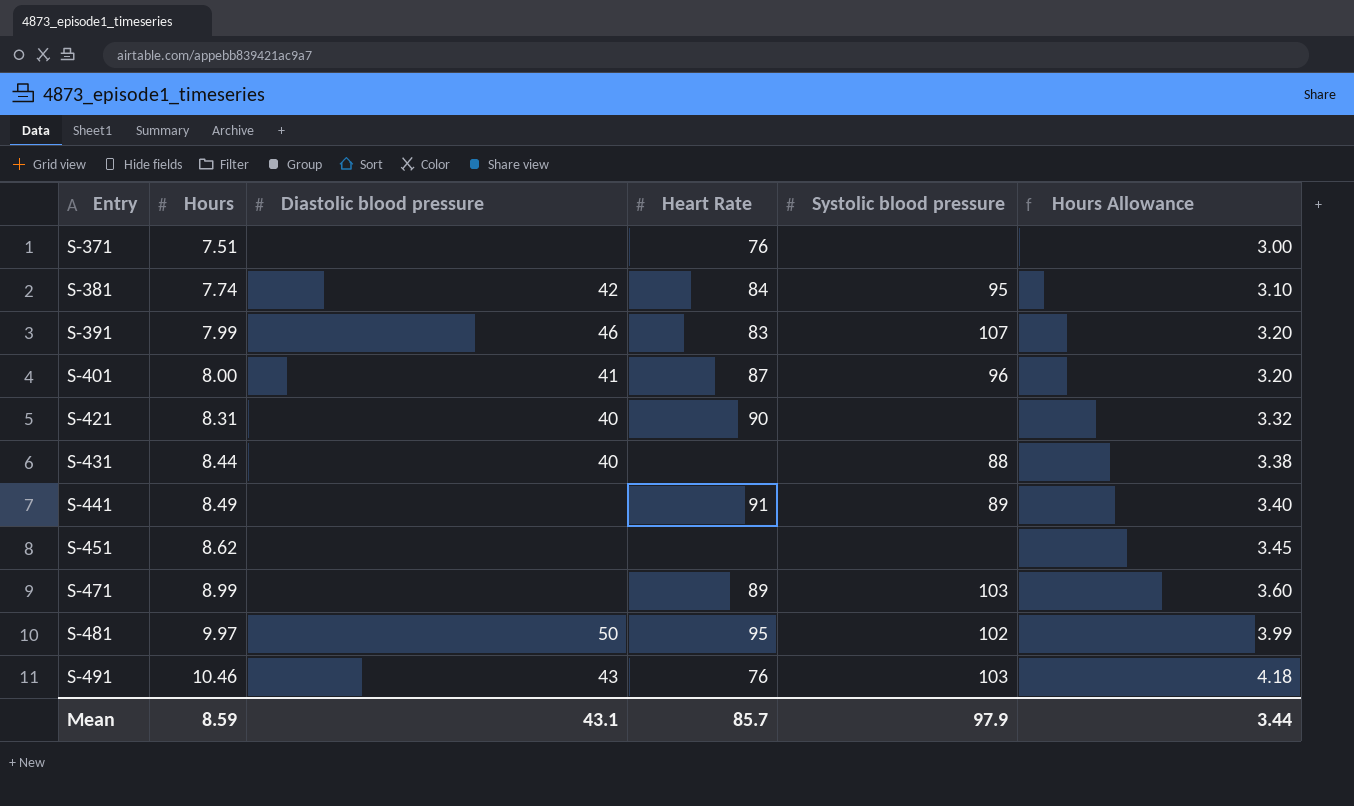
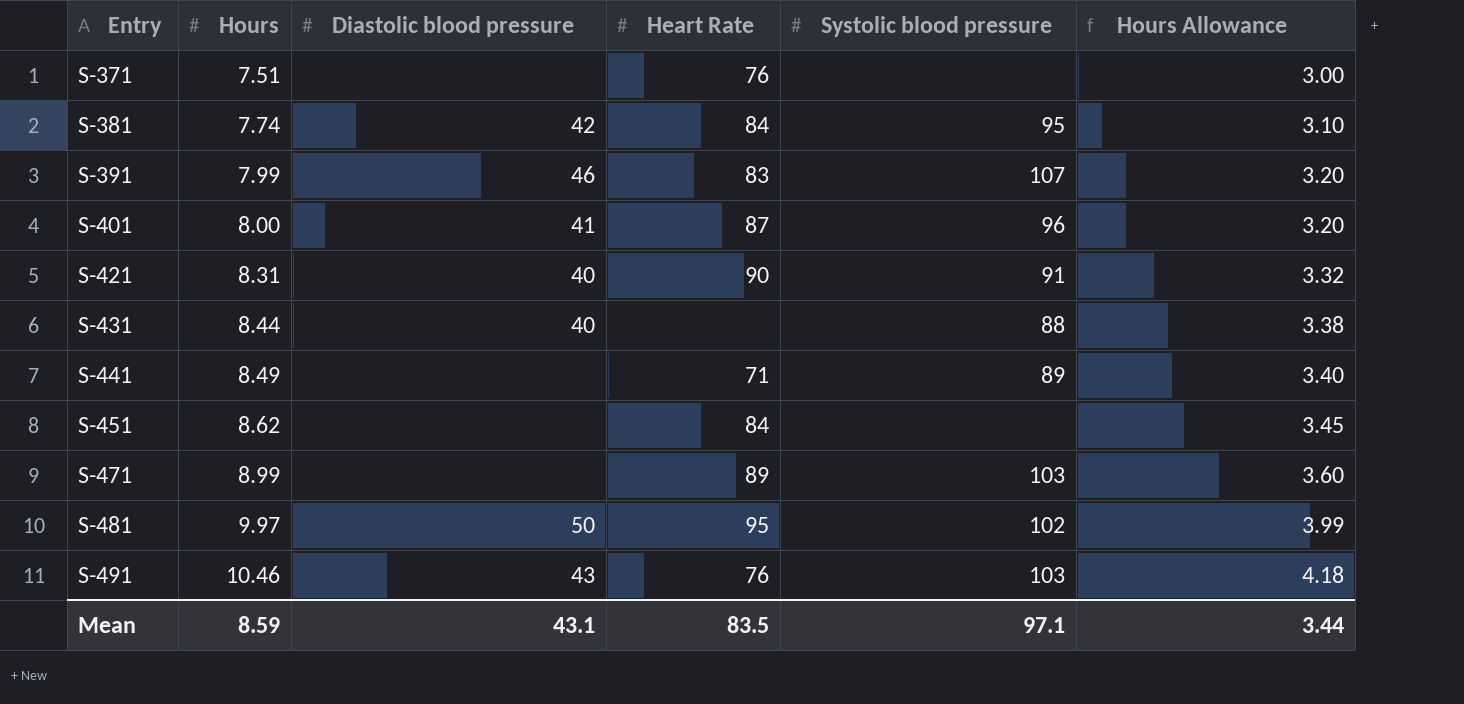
S-421 | Systolic blood pressure: none -> 91
S-441 | Heart Rate: 91 -> 71
S-451 | Heart Rate: none -> 84
Mean | Heart Rate: 85.7 -> 83.5
Mean | Systolic blood pressure: 97.9 -> 97.1

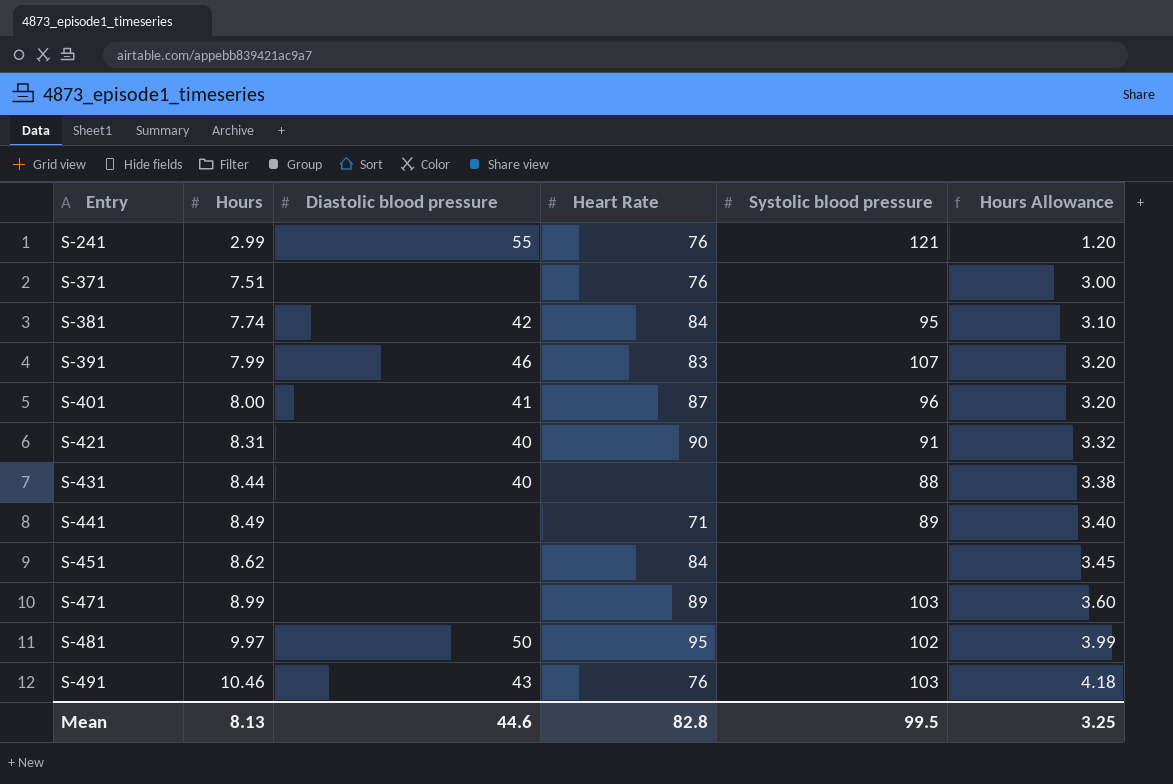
row S-241: none -> 2.99 | 55 | 76 | 121 | 1.20
Mean | Hours: 8.59 -> 8.13
Mean | Diastolic blood pressure: 43.1 -> 44.6
Mean | Heart Rate: 83.5 -> 82.8
Mean | Systolic blood pressure: 97.1 -> 99.5
Mean | Hours Allowance: 3.44 -> 3.25

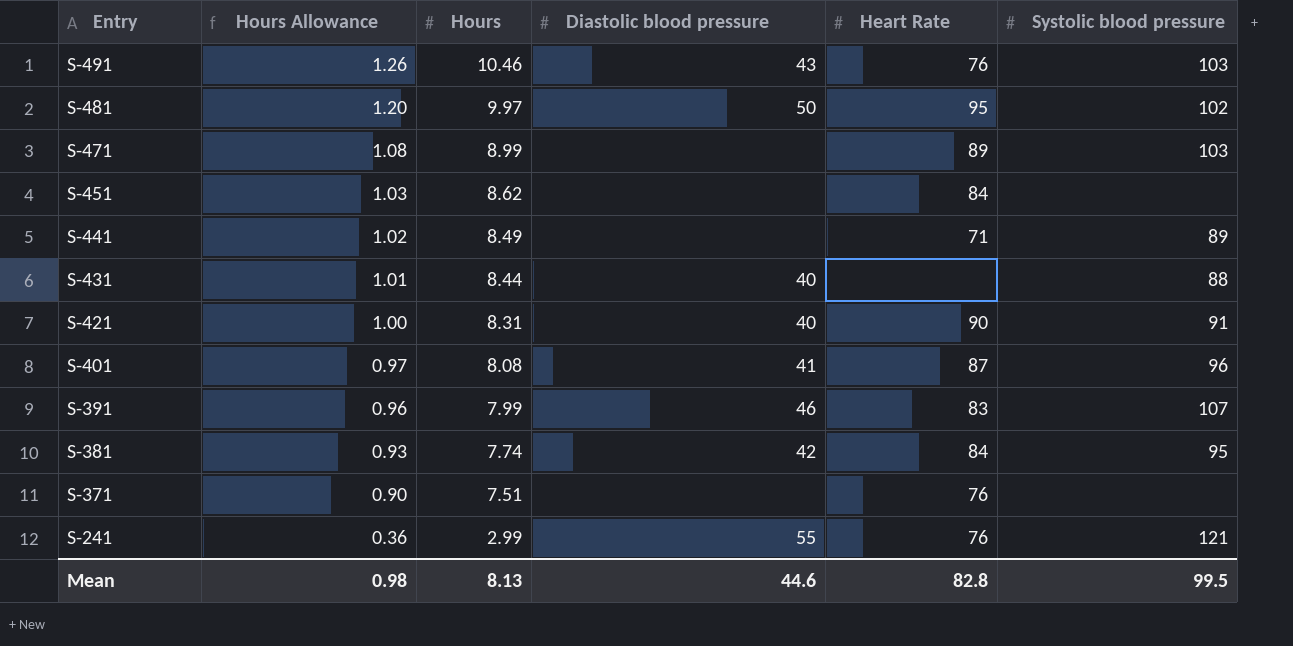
row order: Entry ascending -> Entry descending
column Hours Allowance | formula: [Hours] * 0.4 -> [Hours] * 0.12
column Hours Allowance | position: 6 -> 2
S-401 | Hours: 8.00 -> 8.08
Mean | Hours Allowance: 3.25 -> 0.98

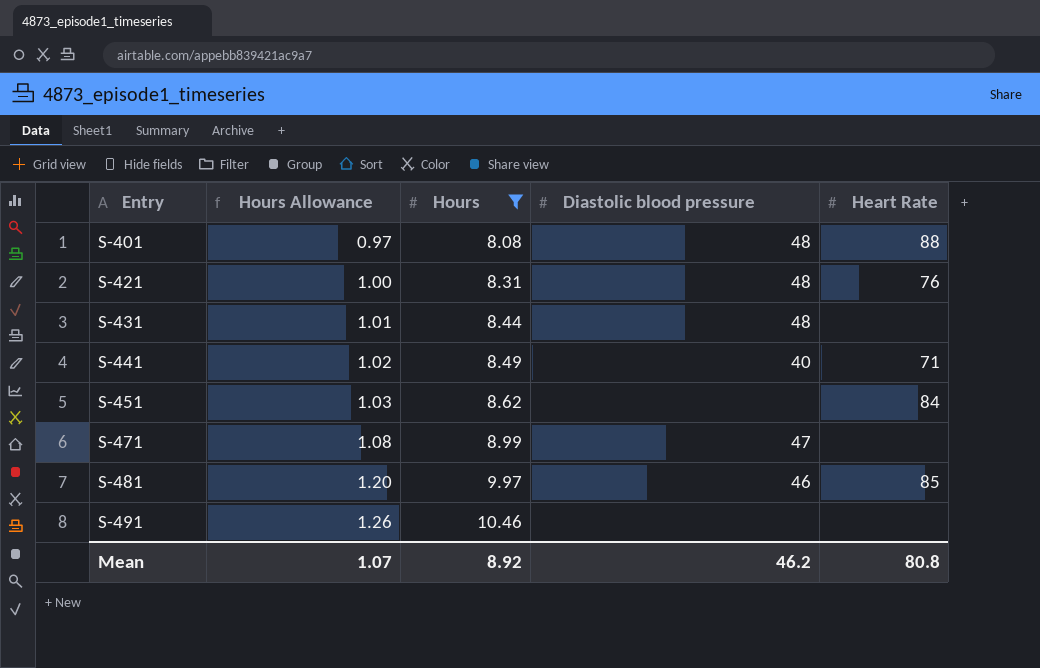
filter: none -> Hours >= 8.08
row order: Entry descending -> Entry ascending
column Systolic blood pressure | position: 6 -> none
S-401 | Diastolic blood pressure: 41 -> 48
S-401 | Heart Rate: 87 -> 88
S-421 | Diastolic blood pressure: 40 -> 48
S-421 | Heart Rate: 90 -> 76
S-431 | Diastolic blood pressure: 40 -> 48
S-441 | Diastolic blood pressure: none -> 40
S-471 | Diastolic blood pressure: none -> 47
S-471 | Heart Rate: 89 -> none
S-481 | Diastolic blood pressure: 50 -> 46
S-481 | Heart Rate: 95 -> 85
S-491 | Diastolic blood pressure: 43 -> none
S-491 | Heart Rate: 76 -> none
Mean | Hours Allowance: 0.98 -> 1.07
Mean | Hours: 8.13 -> 8.92
Mean | Diastolic blood pressure: 44.6 -> 46.2
Mean | Heart Rate: 82.8 -> 80.8

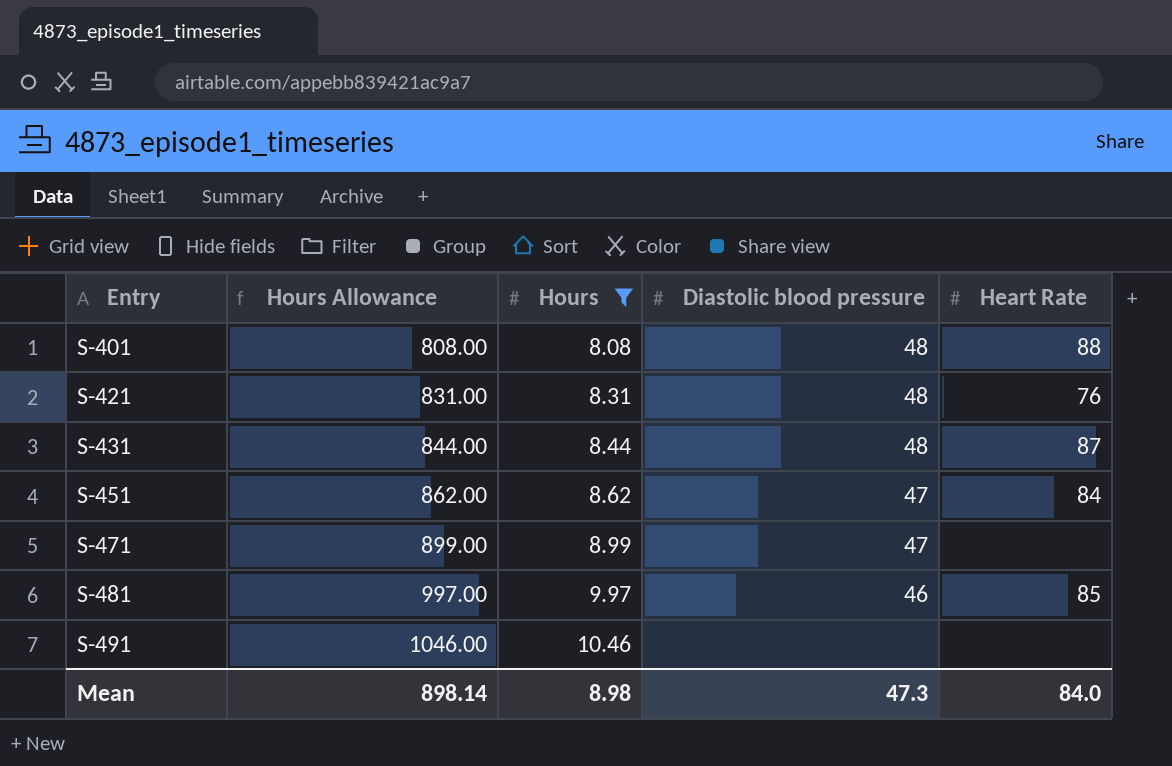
column Hours Allowance | formula: [Hours] * 0.12 -> [Hours] * 100
row S-441: 1.02 | 8.49 | 40 | 71 -> none
S-431 | Heart Rate: none -> 87
S-451 | Diastolic blood pressure: none -> 47
Mean | Hours Allowance: 1.07 -> 898.14
Mean | Hours: 8.92 -> 8.98
Mean | Diastolic blood pressure: 46.2 -> 47.3
Mean | Heart Rate: 80.8 -> 84.0

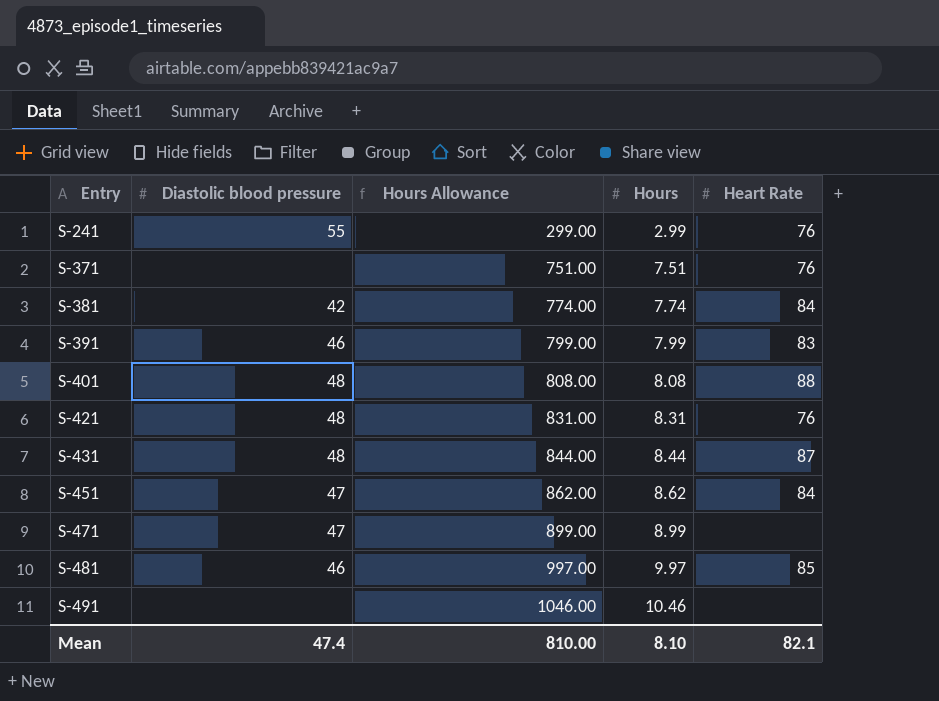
filter: Hours >= 8.08 -> none
column Diastolic blood pressure | position: 4 -> 2
Mean | Diastolic blood pressure: 47.3 -> 47.4
Mean | Hours Allowance: 898.14 -> 810.00
Mean | Hours: 8.98 -> 8.10
Mean | Heart Rate: 84.0 -> 82.1

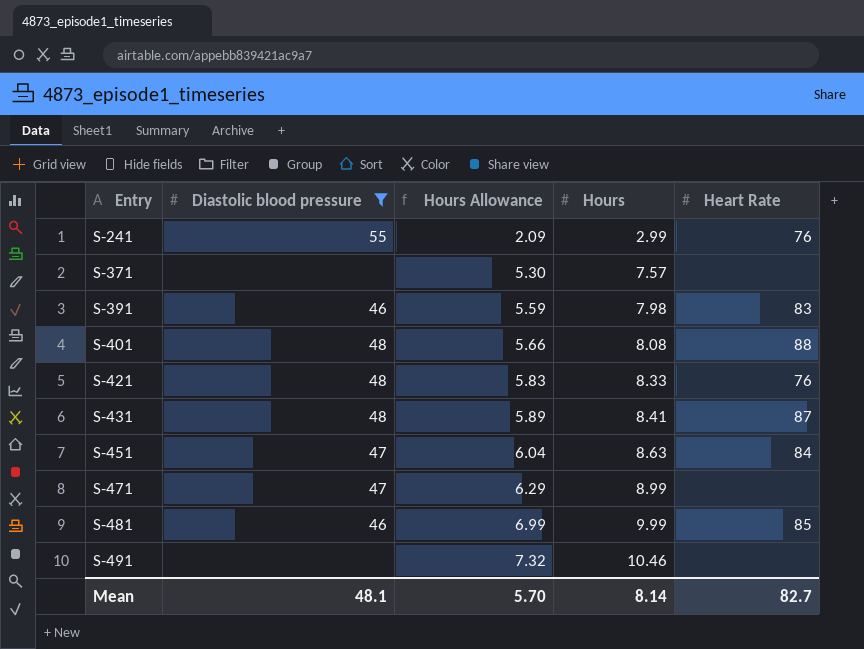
filter: none -> Diastolic blood pressure != 42
column Hours Allowance | formula: [Hours] * 100 -> [Hours] * 0.7
S-371 | Hours: 7.51 -> 7.57
S-371 | Heart Rate: 76 -> none
S-391 | Hours: 7.99 -> 7.98
S-421 | Hours: 8.31 -> 8.33
S-431 | Hours: 8.44 -> 8.41
S-451 | Hours: 8.62 -> 8.63
S-481 | Hours: 9.97 -> 9.99
Mean | Diastolic blood pressure: 47.4 -> 48.1
Mean | Hours Allowance: 810.00 -> 5.70
Mean | Hours: 8.10 -> 8.14
Mean | Heart Rate: 82.1 -> 82.7

